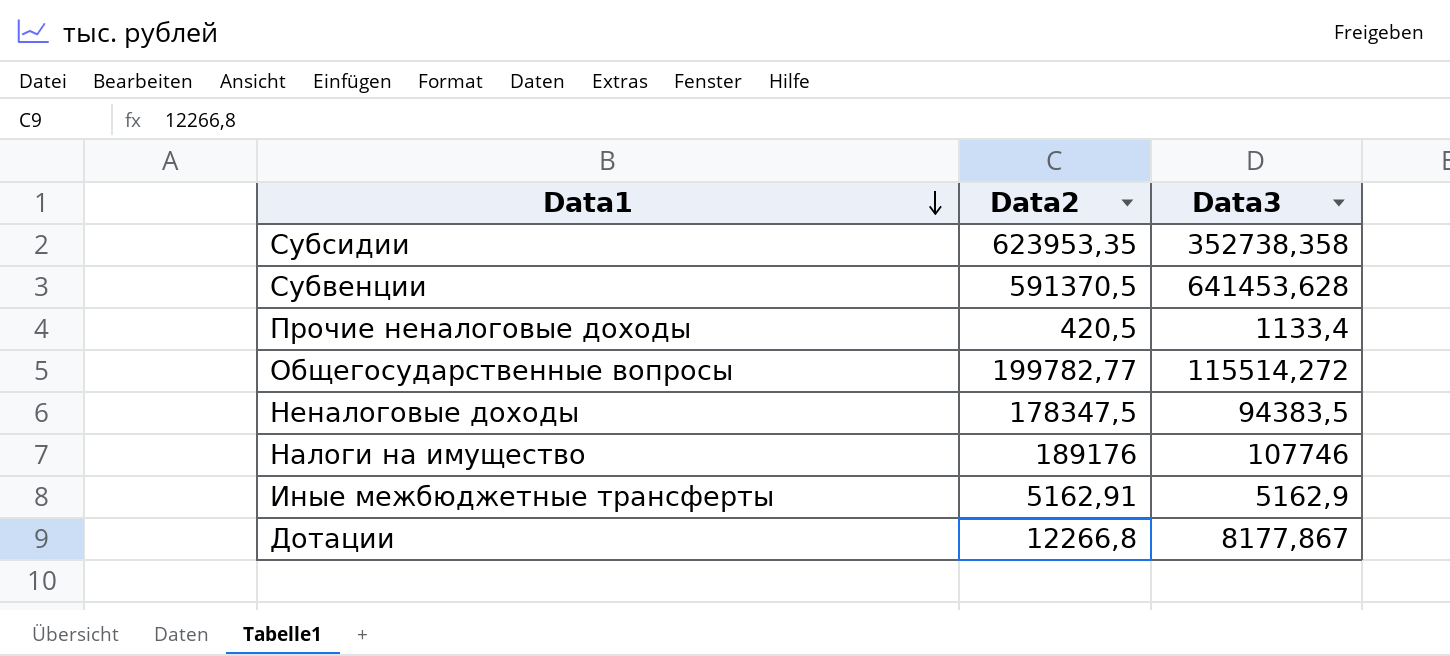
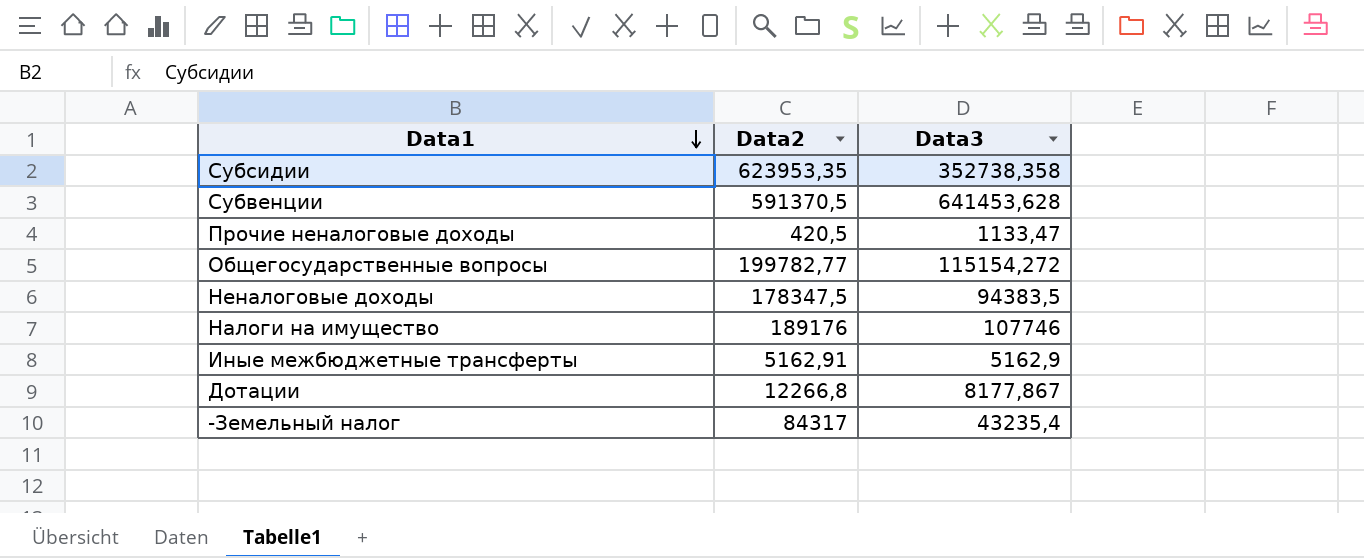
Прочие неналоговые доходы | Data3: 1133,4 -> 1133,47
Общегосударственные вопросы | Data3: 115514,272 -> 115154,272
row -Земельный налог: none -> 84317 | 43235,4

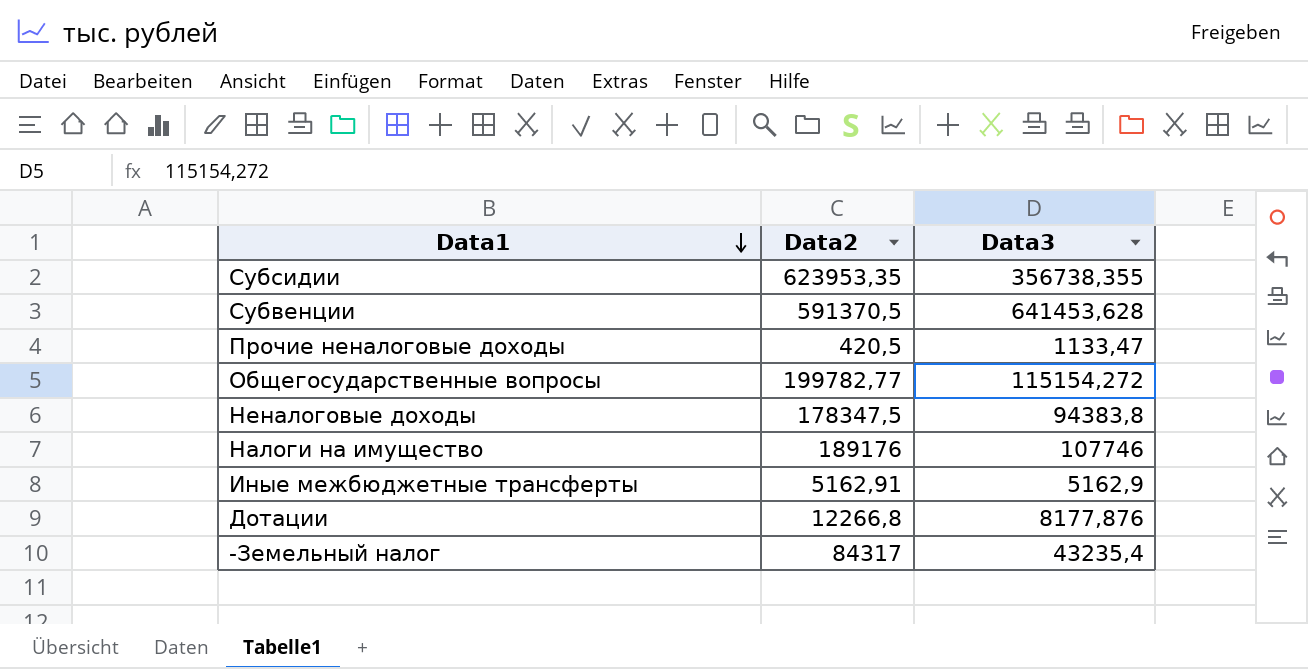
Субсидии | Data3: 352738,358 -> 356738,355
Неналоговые доходы | Data3: 94383,5 -> 94383,8
Дотации | Data3: 8177,867 -> 8177,876

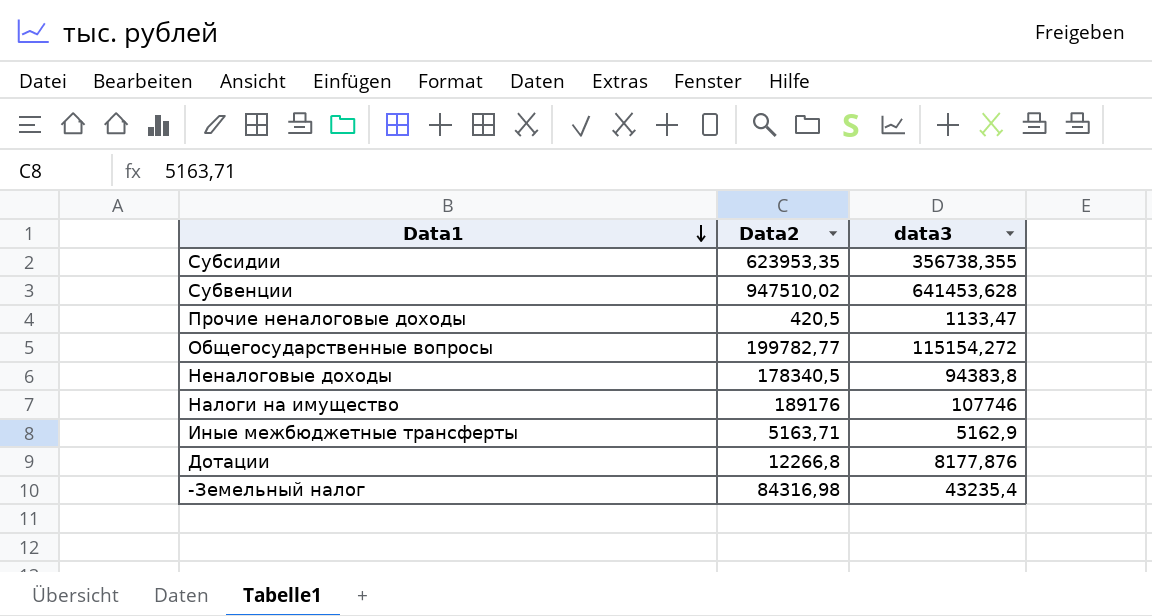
column name: Data3 -> data3
Субвенции | Data2: 591370,5 -> 947510,02
Неналоговые доходы | Data2: 178347,5 -> 178340,5
Иные межбюджетные трансферты | Data2: 5162,91 -> 5163,71
-Земельный налог | Data2: 84317 -> 84316,98

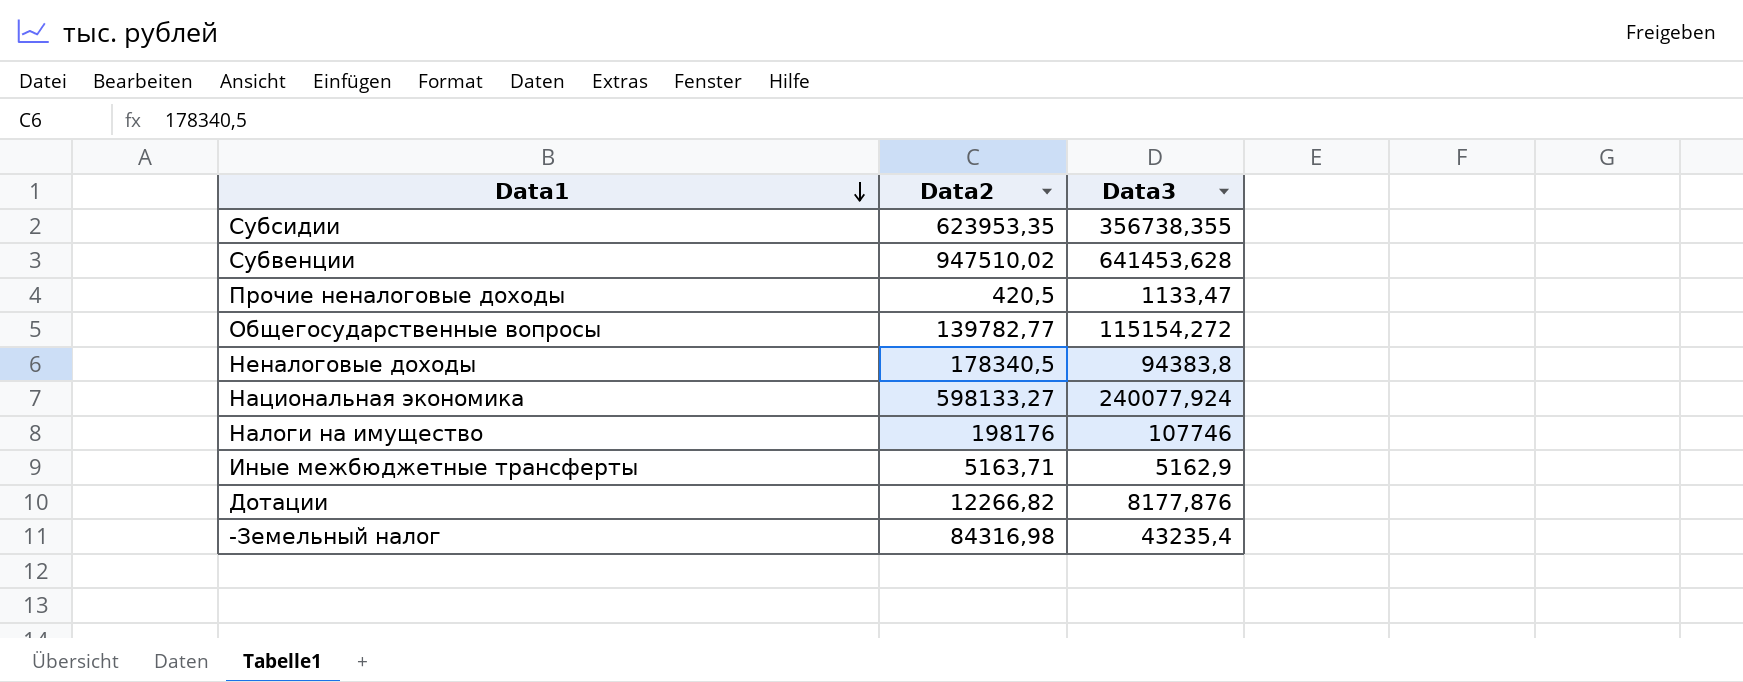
column name: data3 -> Data3
Общегосударственные вопросы | Data2: 199782,77 -> 139782,77
row Национальная экономика: none -> 598133,27 | 240077,924
Налоги на имущество | Data2: 189176 -> 198176
Дотации | Data2: 12266,8 -> 12266,82

